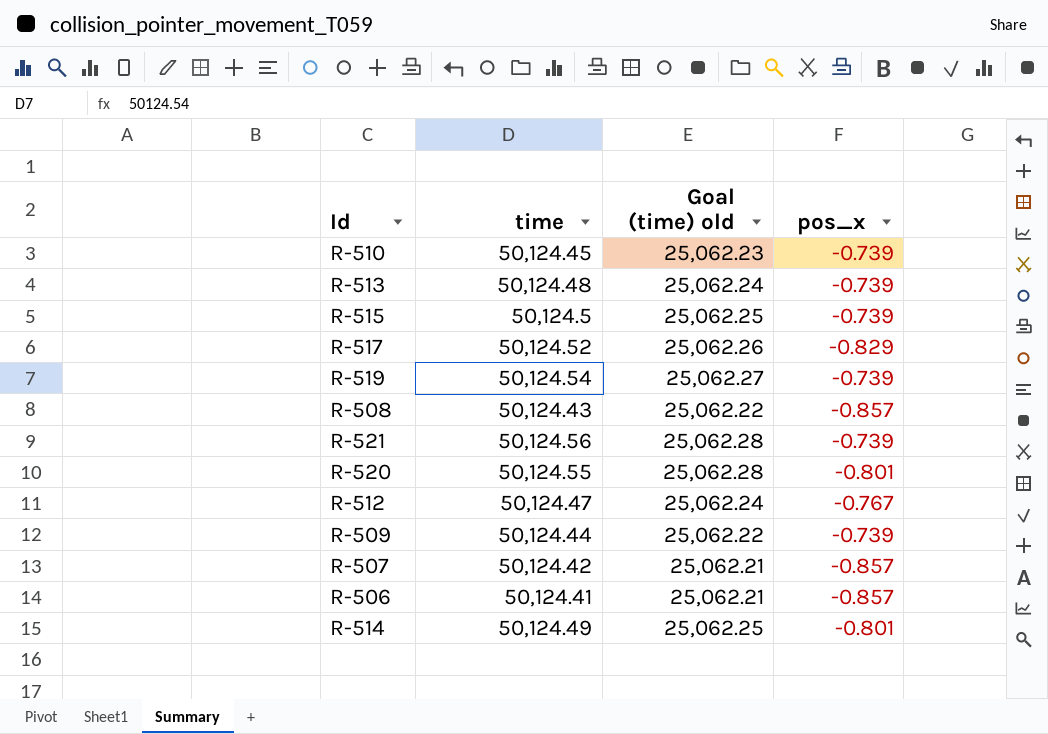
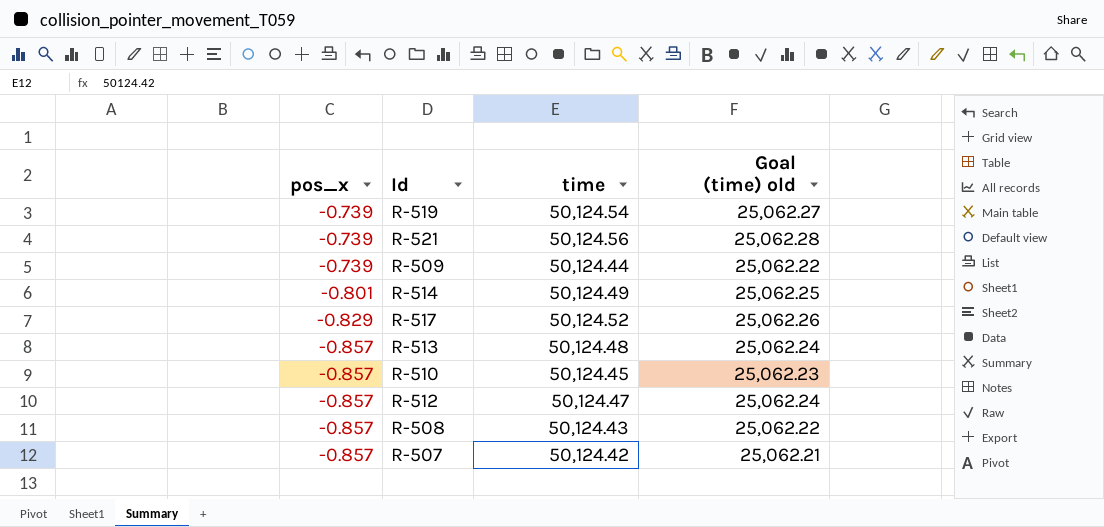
row order: none -> pos_x descending
column pos_x | position: 4 -> 1
row R-515: 50,124.5 | 25,062.25 | -0.739 -> none
row R-520: 50,124.55 | 25,062.28 | -0.801 -> none
row R-506: 50,124.41 | 25,062.21 | -0.857 -> none
R-513 | pos_x: -0.739 -> -0.857
R-510 | pos_x: -0.739 -> -0.857
R-512 | pos_x: -0.767 -> -0.857

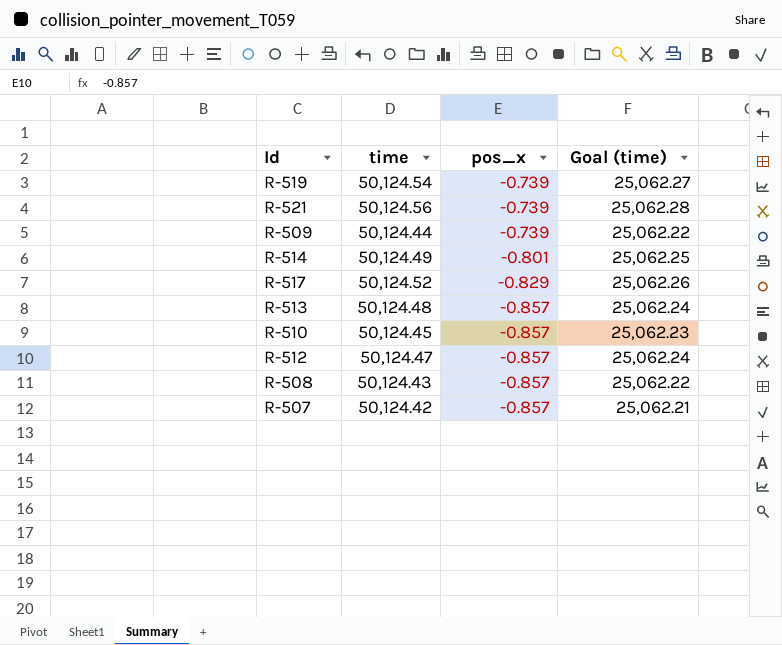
column pos_x | position: 1 -> 3
column name: Goal (time) old -> Goal (time)

